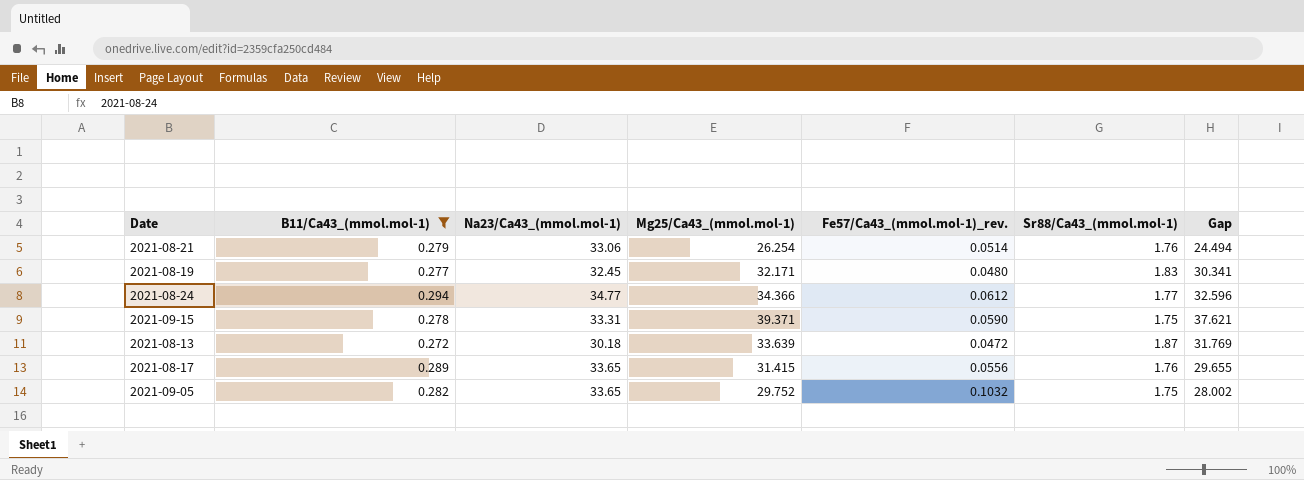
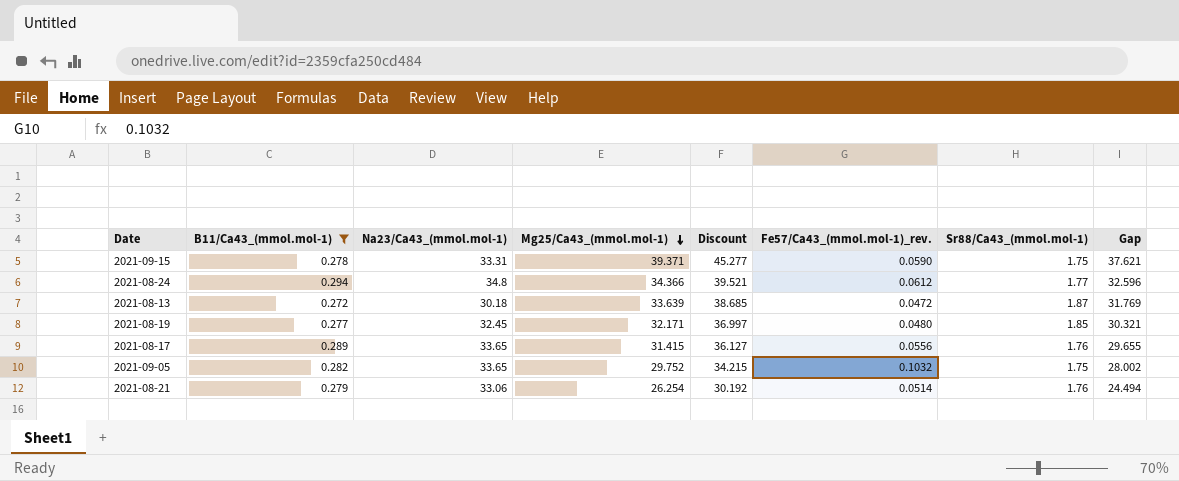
row order: none -> Mg25/Ca43_(mmol.mol-1) descending
column Discount | formula: none -> [Mg25/Ca43_(mmol.mol-1)] * 1.15
2021-08-24 | Na23/Ca43_(mmol.mol-1): 34.77 -> 34.8
2021-08-19 | Sr88/Ca43_(mmol.mol-1): 1.83 -> 1.85
2021-08-19 | Gap: 30.341 -> 30.321

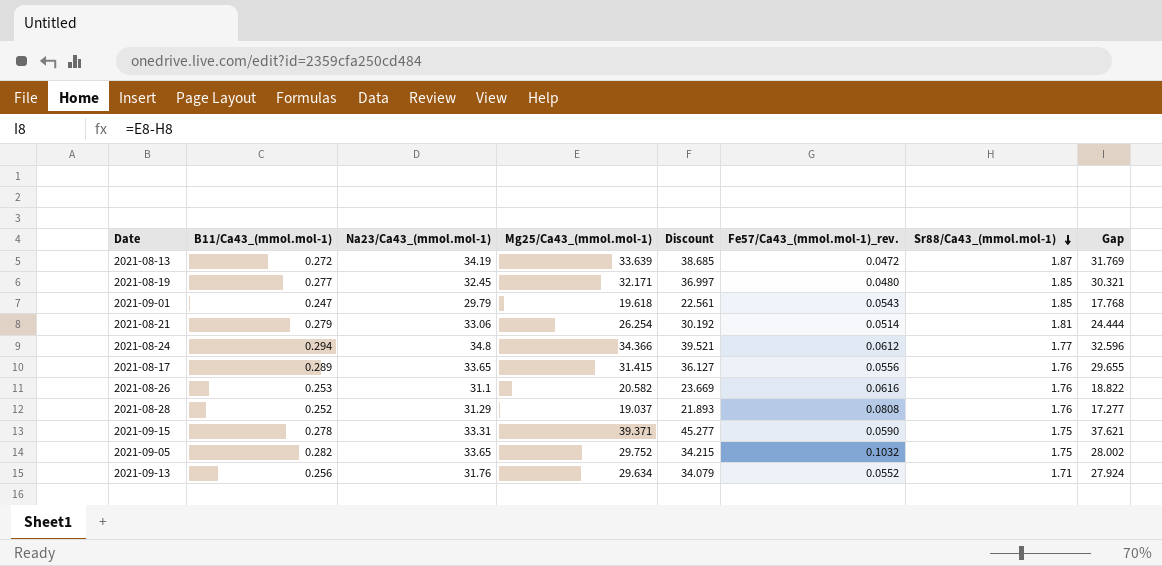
filter: B11/Ca43_(mmol.mol-1) >= 0.272 -> none
row order: Mg25/Ca43_(mmol.mol-1) descending -> Sr88/Ca43_(mmol.mol-1) descending
2021-08-13 | Na23/Ca43_(mmol.mol-1): 30.18 -> 34.19
2021-08-21 | Sr88/Ca43_(mmol.mol-1): 1.76 -> 1.81
2021-08-21 | Gap: 24.494 -> 24.444

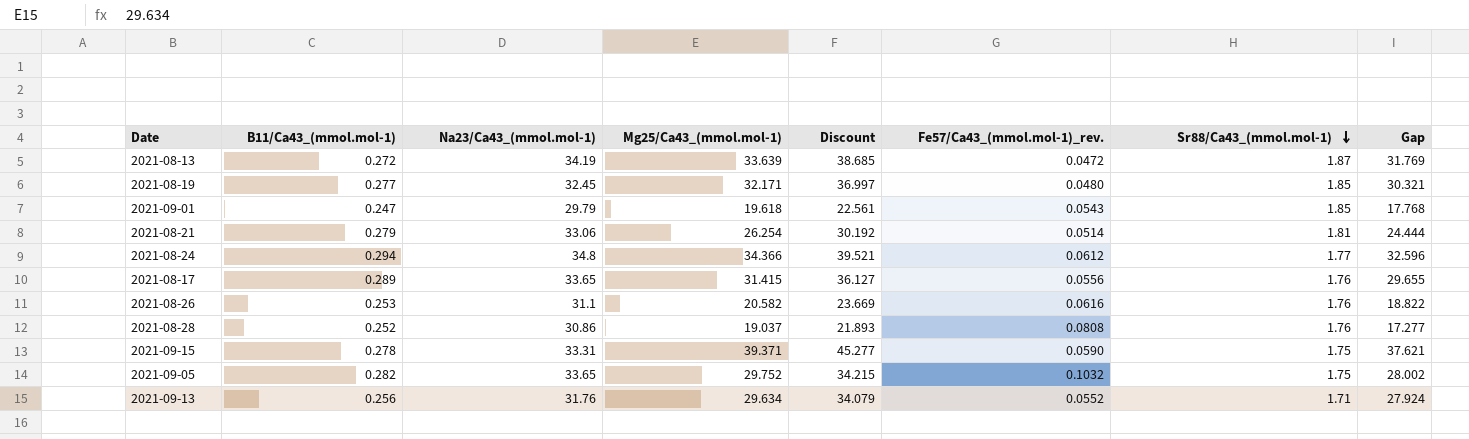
2021-08-28 | Na23/Ca43_(mmol.mol-1): 31.29 -> 30.86

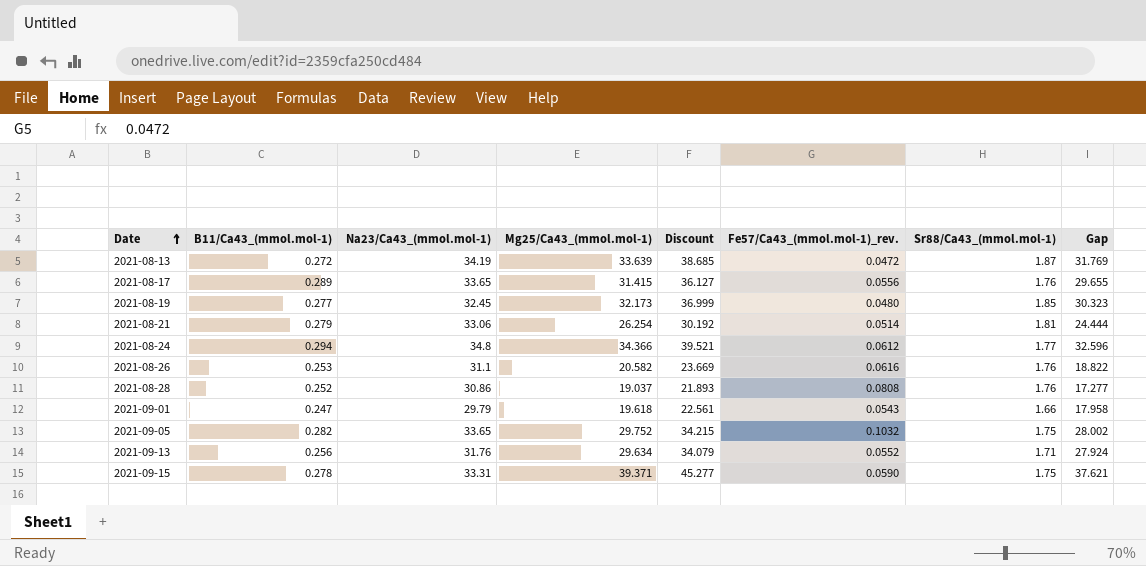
row order: Sr88/Ca43_(mmol.mol-1) descending -> Date ascending
2021-08-19 | Mg25/Ca43_(mmol.mol-1): 32.171 -> 32.173
2021-08-19 | Discount: 36.997 -> 36.999
2021-08-19 | Gap: 30.321 -> 30.323
2021-09-01 | Sr88/Ca43_(mmol.mol-1): 1.85 -> 1.66
2021-09-01 | Gap: 17.768 -> 17.958

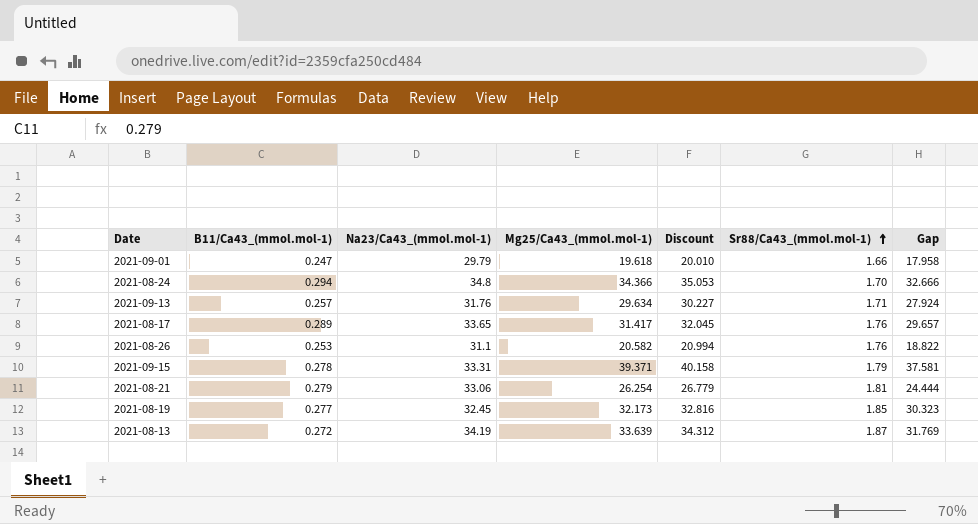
row order: Date ascending -> Sr88/Ca43_(mmol.mol-1) ascending
column Fe57/Ca43_(mmol.mol-1)_rev. | position: 6 -> none
column Discount | formula: [Mg25/Ca43_(mmol.mol-1)] * 1.15 -> [Mg25/Ca43_(mmol.mol-1)] * 1.02
row 2021-08-28: 0.252 | 30.86 | 19.037 | 21.893 | 0.0808 | 1.76 | 17.277 -> none
row 2021-09-05: 0.282 | 33.65 | 29.752 | 34.215 | 0.1032 | 1.75 | 28.002 -> none
2021-08-24 | Sr88/Ca43_(mmol.mol-1): 1.77 -> 1.70
2021-08-24 | Gap: 32.596 -> 32.666
2021-09-13 | B11/Ca43_(mmol.mol-1): 0.256 -> 0.257
2021-08-17 | Mg25/Ca43_(mmol.mol-1): 31.415 -> 31.417
2021-08-17 | Gap: 29.655 -> 29.657
2021-09-15 | Sr88/Ca43_(mmol.mol-1): 1.75 -> 1.79
2021-09-15 | Gap: 37.621 -> 37.581

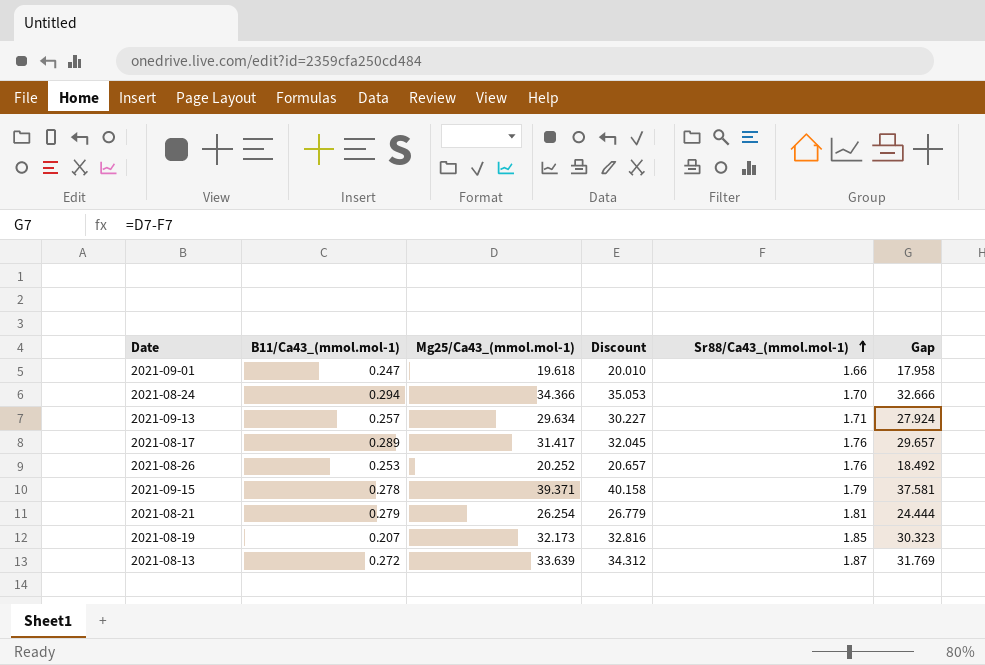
column Na23/Ca43_(mmol.mol-1) | position: 3 -> none
2021-08-26 | Mg25/Ca43_(mmol.mol-1): 20.582 -> 20.252
2021-08-26 | Discount: 20.994 -> 20.657
2021-08-26 | Gap: 18.822 -> 18.492
2021-08-19 | B11/Ca43_(mmol.mol-1): 0.277 -> 0.207

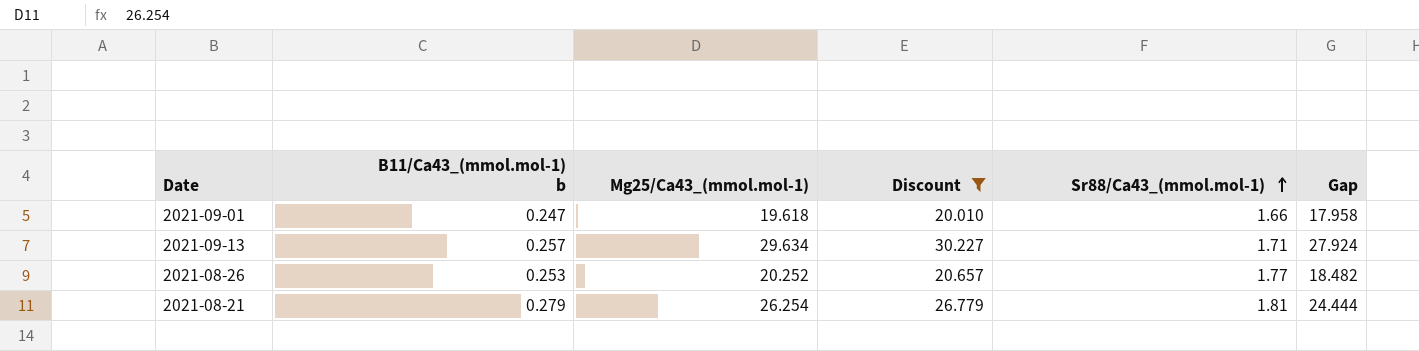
filter: none -> Discount <= 30.227
column name: B11/Ca43_(mmol.mol-1) -> B11/Ca43_(mmol.mol-1) b
2021-08-26 | Sr88/Ca43_(mmol.mol-1): 1.76 -> 1.77
2021-08-26 | Gap: 18.492 -> 18.482

